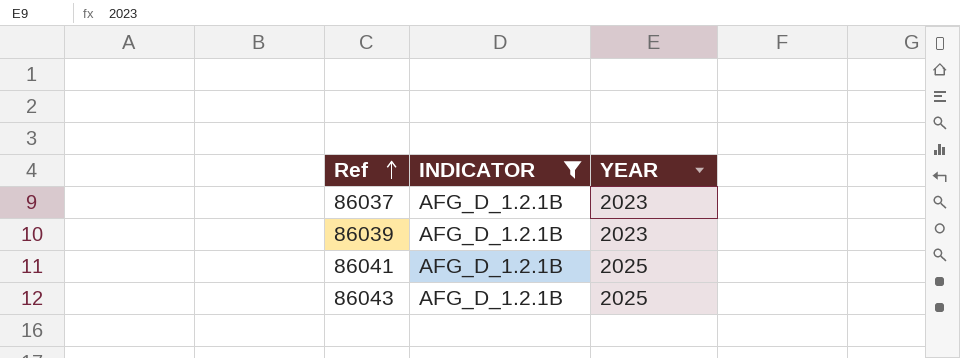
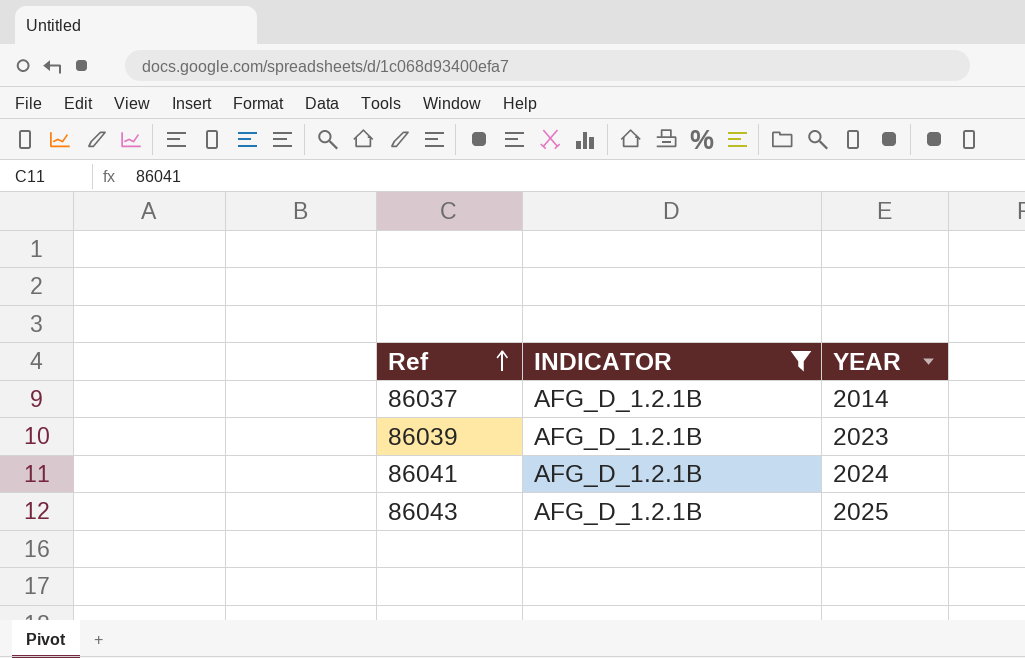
86037 | YEAR: 2023 -> 2014
86041 | YEAR: 2025 -> 2024

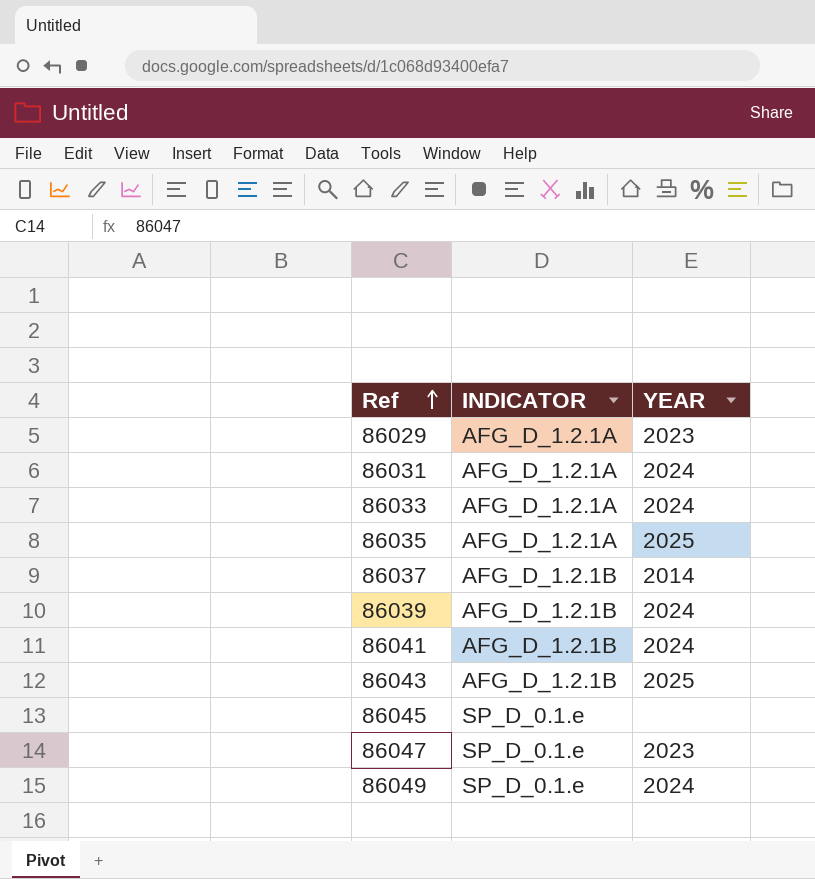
filter: INDICATOR = AFG_D_1.2.1B -> none
86039 | YEAR: 2023 -> 2024

